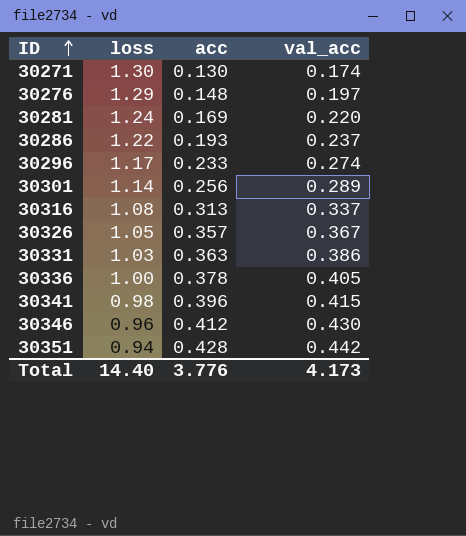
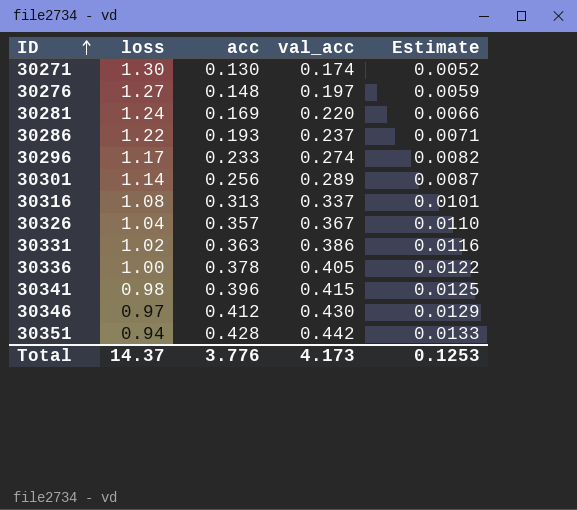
column Estimate | formula: none -> [val_acc] * 0.03
30276 | loss: 1.29 -> 1.27
30326 | loss: 1.05 -> 1.04
30331 | loss: 1.03 -> 1.02
30346 | loss: 0.96 -> 0.97
Total | loss: 14.40 -> 14.37

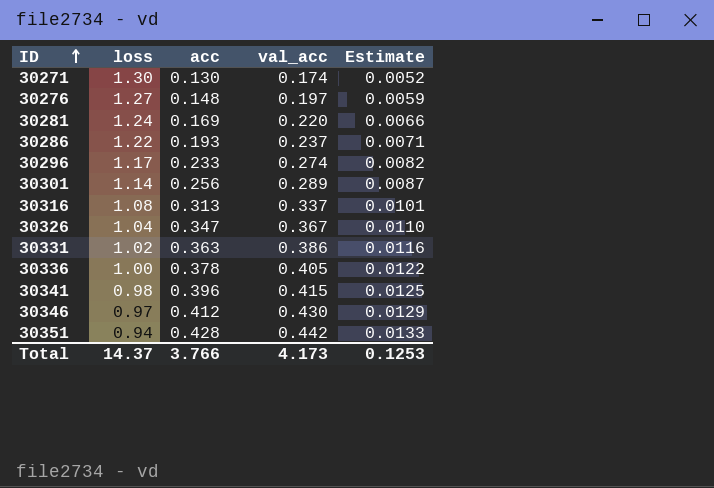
30326 | acc: 0.357 -> 0.347
Total | acc: 3.776 -> 3.766

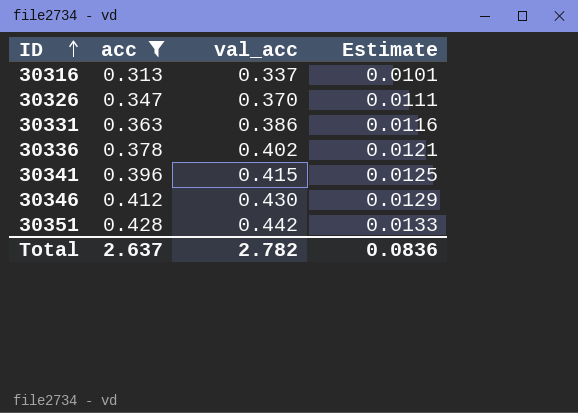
filter: none -> acc >= 0.313
column loss | position: 2 -> none
30326 | val_acc: 0.367 -> 0.370
30326 | Estimate: 0.0110 -> 0.0111
30336 | val_acc: 0.405 -> 0.402
30336 | Estimate: 0.0122 -> 0.0121
Total | acc: 3.766 -> 2.637
Total | val_acc: 4.173 -> 2.782
Total | Estimate: 0.1253 -> 0.0836

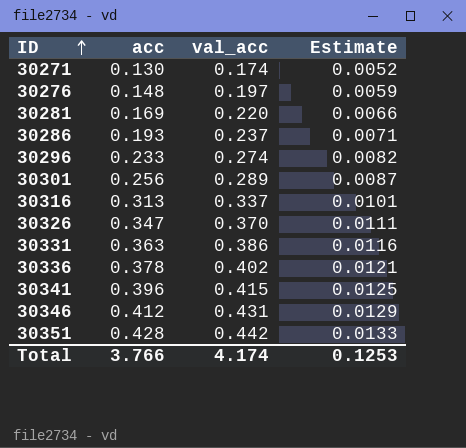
filter: acc >= 0.313 -> none
30346 | val_acc: 0.430 -> 0.431
Total | acc: 2.637 -> 3.766
Total | val_acc: 2.782 -> 4.174
Total | Estimate: 0.0836 -> 0.1253

